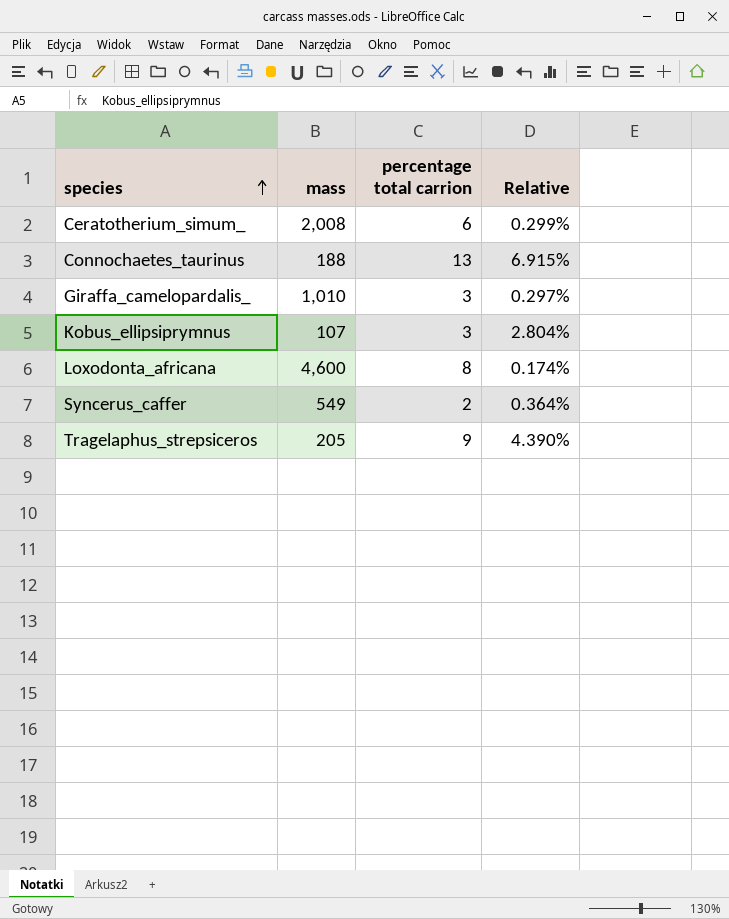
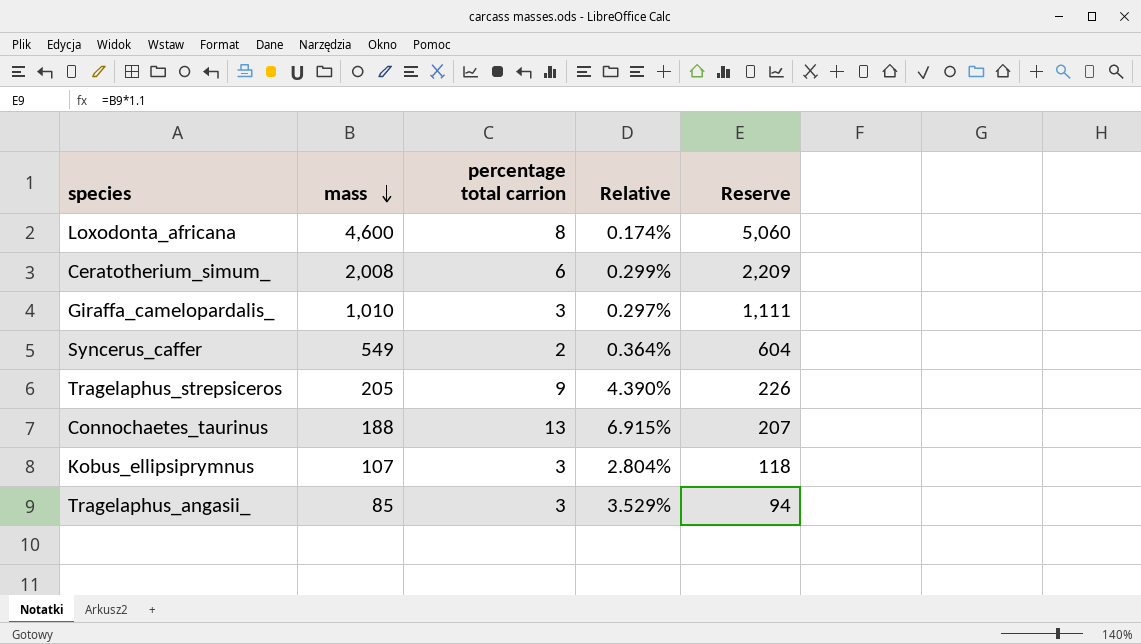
row order: species ascending -> mass descending
column Reserve | formula: none -> [mass] * 1.1
row Tragelaphus_angasii_: none -> 85 | 3 | 3.529% | 94

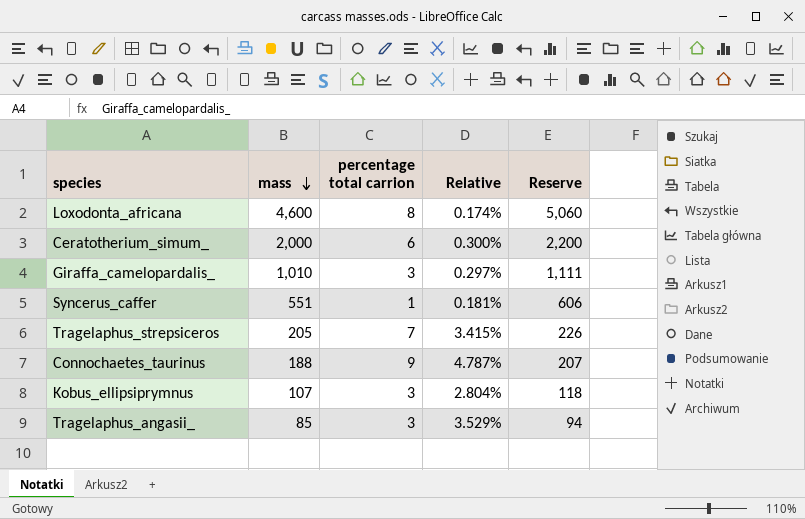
Ceratotherium_simum_ | mass: 2,008 -> 2,000
Ceratotherium_simum_ | Relative: 0.299% -> 0.300%
Ceratotherium_simum_ | Reserve: 2,209 -> 2,200
Syncerus_caffer | mass: 549 -> 551
Syncerus_caffer | percentage total carrion: 2 -> 1
Syncerus_caffer | Relative: 0.364% -> 0.181%
Syncerus_caffer | Reserve: 604 -> 606
Tragelaphus_strepsiceros | percentage total carrion: 9 -> 7
Tragelaphus_strepsiceros | Relative: 4.390% -> 3.415%
Connochaetes_taurinus | percentage total carrion: 13 -> 9
Connochaetes_taurinus | Relative: 6.915% -> 4.787%

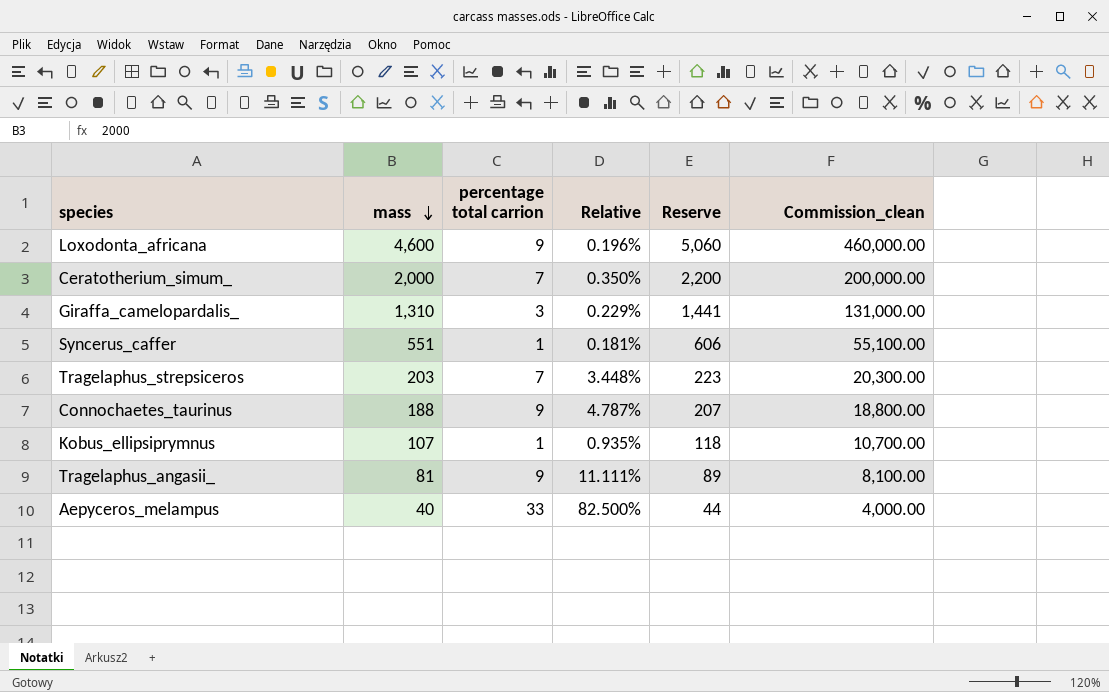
column Commission_clean | formula: none -> [mass] * 100
Loxodonta_africana | percentage total carrion: 8 -> 9
Loxodonta_africana | Relative: 0.174% -> 0.196%
Ceratotherium_simum_ | percentage total carrion: 6 -> 7
Ceratotherium_simum_ | Relative: 0.300% -> 0.350%
Giraffa_camelopardalis_ | mass: 1,010 -> 1,310
Giraffa_camelopardalis_ | Relative: 0.297% -> 0.229%
Giraffa_camelopardalis_ | Reserve: 1,111 -> 1,441
Tragelaphus_strepsiceros | mass: 205 -> 203
Tragelaphus_strepsiceros | Relative: 3.415% -> 3.448%
Tragelaphus_strepsiceros | Reserve: 226 -> 223
Kobus_ellipsiprymnus | percentage total carrion: 3 -> 1
Kobus_ellipsiprymnus | Relative: 2.804% -> 0.935%
Tragelaphus_angasii_ | mass: 85 -> 81
Tragelaphus_angasii_ | percentage total carrion: 3 -> 9
Tragelaphus_angasii_ | Relative: 3.529% -> 11.111%
Tragelaphus_angasii_ | Reserve: 94 -> 89
row Aepyceros_melampus: none -> 40 | 33 | 82.500% | 44 | 4,000.00

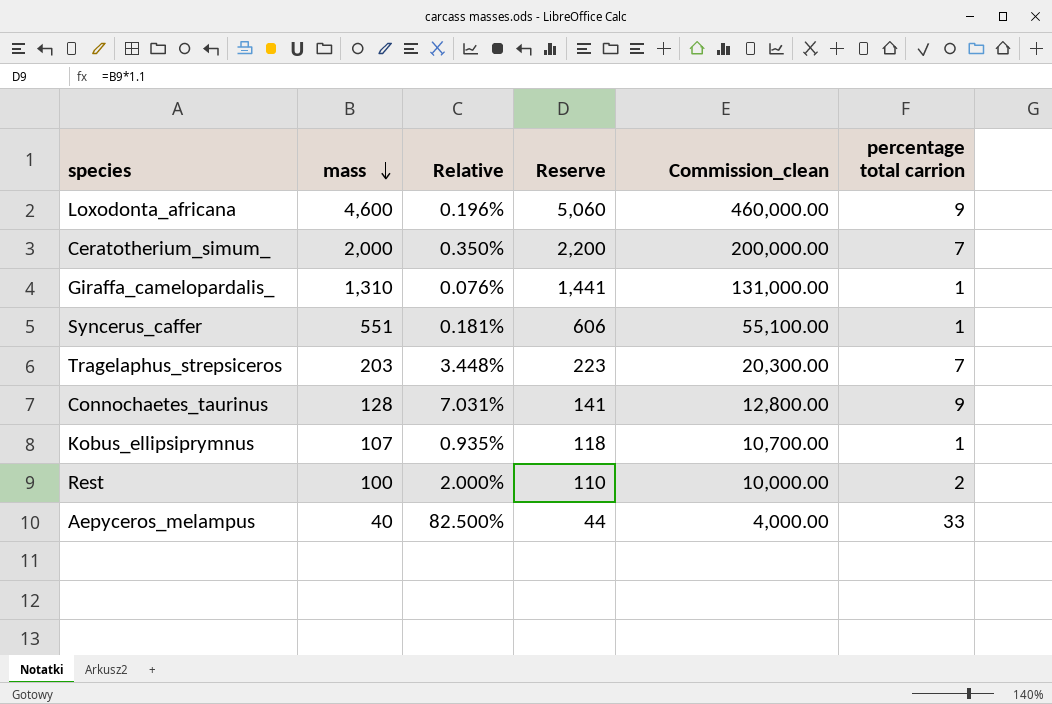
column percentage total carrion | position: 3 -> 6
row Tragelaphus_angasii_: 81 | 9 | 11.111% | 89 | 8,100.00 -> none
Giraffa_camelopardalis_ | Relative: 0.229% -> 0.076%
Giraffa_camelopardalis_ | percentage total carrion: 3 -> 1
Connochaetes_taurinus | mass: 188 -> 128
Connochaetes_taurinus | Relative: 4.787% -> 7.031%
Connochaetes_taurinus | Reserve: 207 -> 141
Connochaetes_taurinus | Commission_clean: 18,800.00 -> 12,800.00
row Rest: none -> 100 | 2.000% | 110 | 10,000.00 | 2

